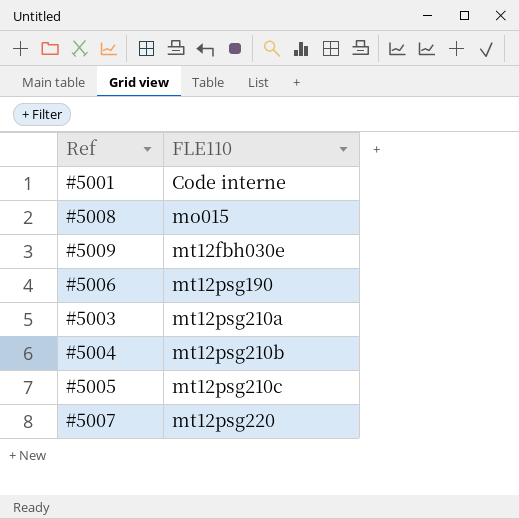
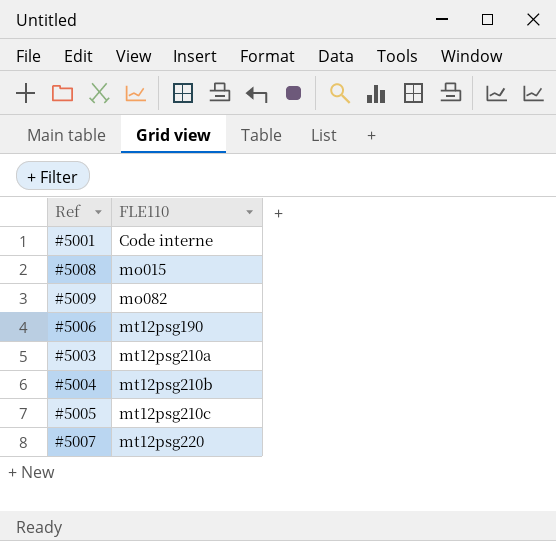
#5009 | FLE110: mt12fbh030e -> mo082

